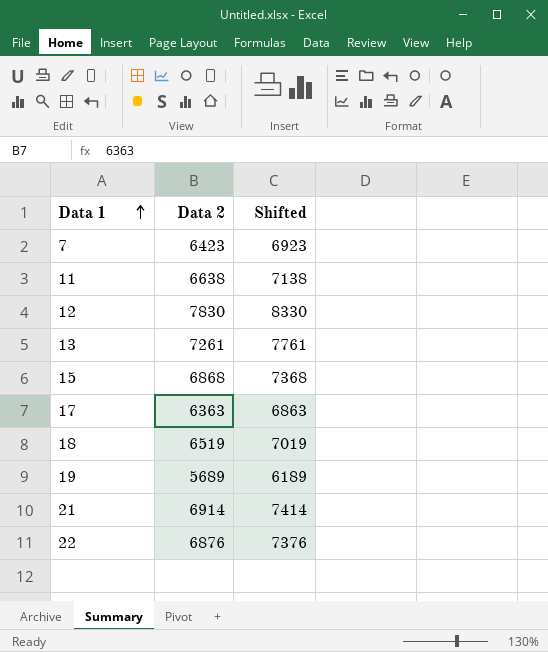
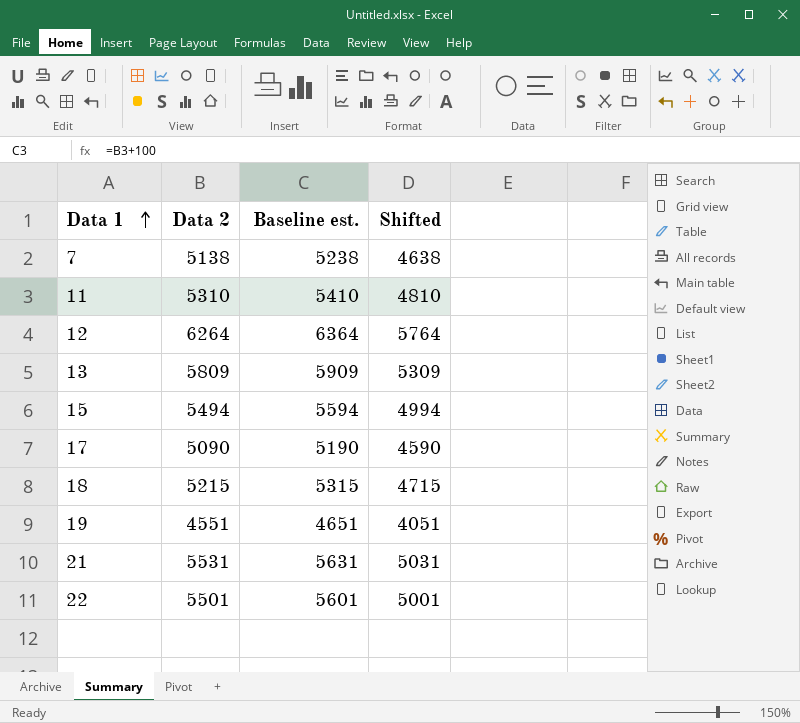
column Baseline est. | formula: none -> [Data 2] + 100
column Shifted | formula: [Data 2] + 500 -> [Data 2] - 500
7 | Data 2: 6423 -> 5138
11 | Data 2: 6638 -> 5310
12 | Data 2: 7830 -> 6264
13 | Data 2: 7261 -> 5809
15 | Data 2: 6868 -> 5494
17 | Data 2: 6363 -> 5090
18 | Data 2: 6519 -> 5215
19 | Data 2: 5689 -> 4551
21 | Data 2: 6914 -> 5531
22 | Data 2: 6876 -> 5501

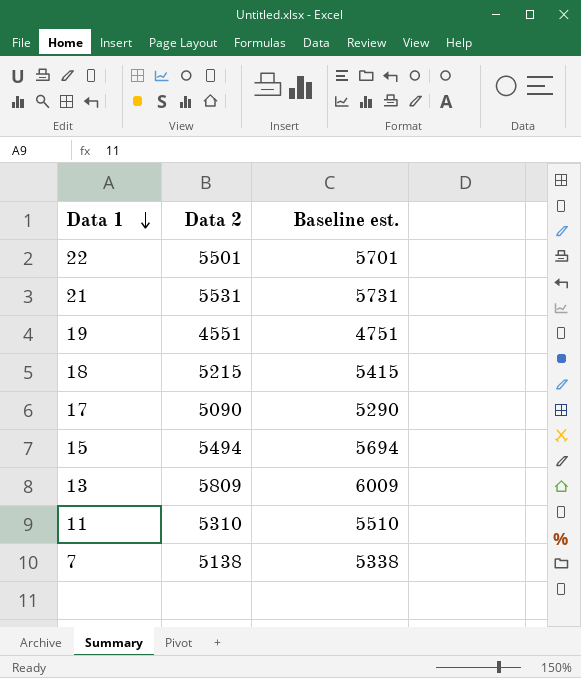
row order: Data 1 ascending -> Data 1 descending
column Shifted | formula: [Data 2] - 500 -> none
column Baseline est. | formula: [Data 2] + 100 -> [Data 2] + 200
row 12: 6264 | 6364 | 5764 -> none

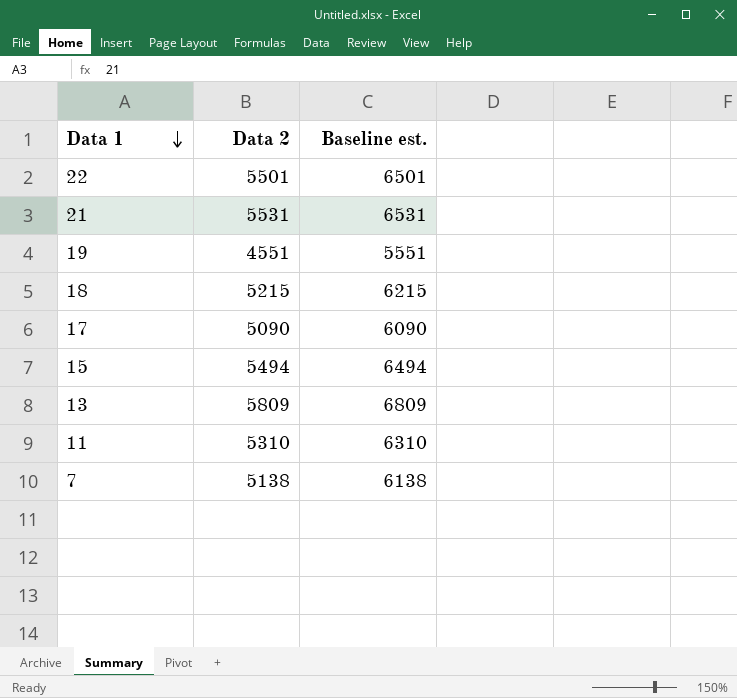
column Baseline est. | formula: [Data 2] + 200 -> [Data 2] + 1000

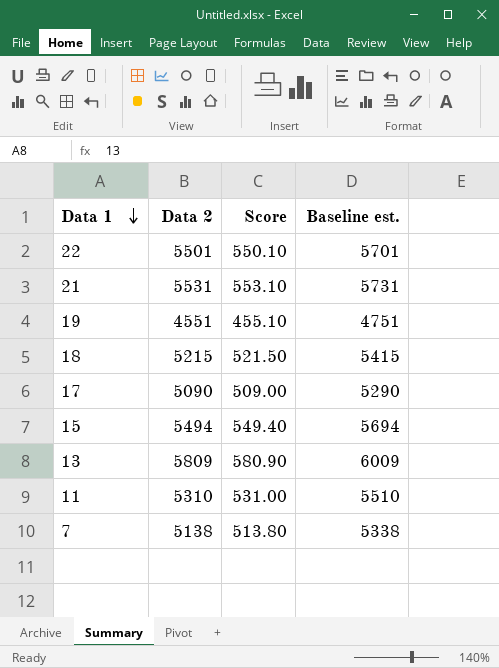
column Score | formula: none -> [Data 2] * 0.1
column Baseline est. | formula: [Data 2] + 1000 -> [Data 2] + 200

